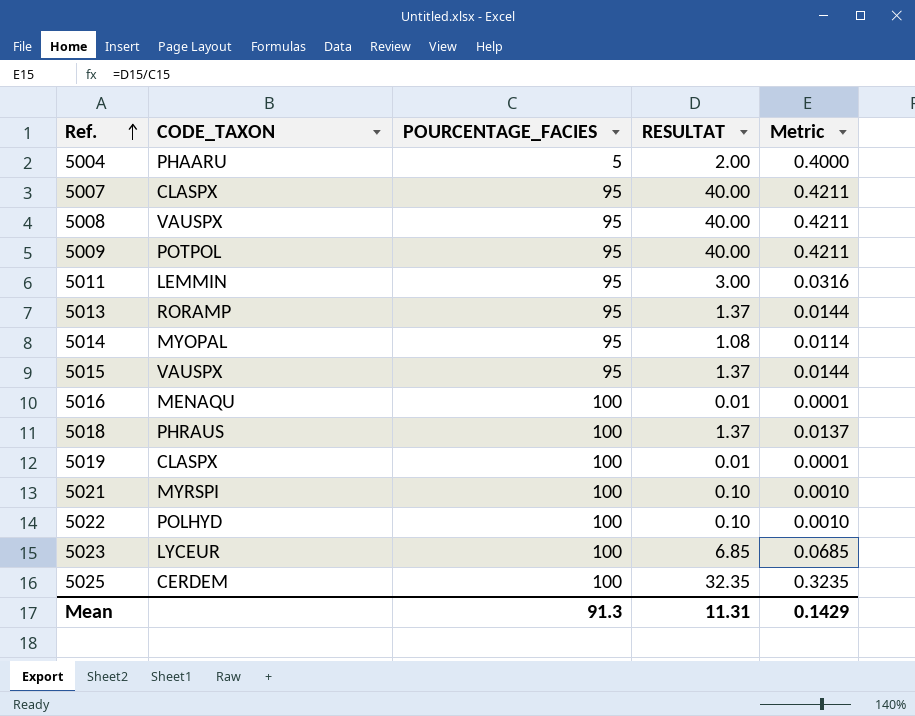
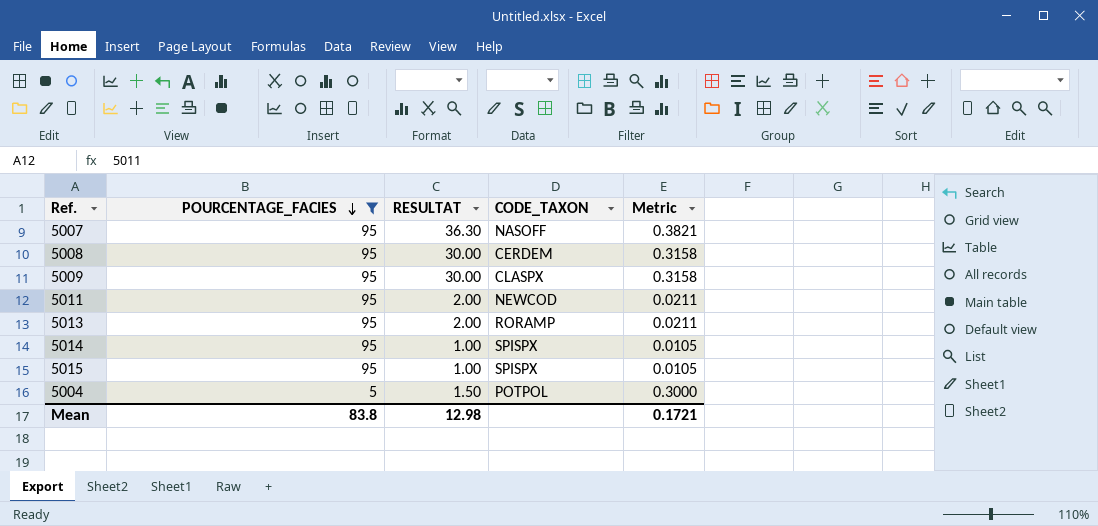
filter: none -> POURCENTAGE_FACIES != 100
row order: Ref. ascending -> POURCENTAGE_FACIES descending
column CODE_TAXON | position: 2 -> 4
5007 | RESULTAT: 40.00 -> 36.30
5007 | CODE_TAXON: CLASPX -> NASOFF
5007 | Metric: 0.4211 -> 0.3821
5008 | RESULTAT: 40.00 -> 30.00
5008 | CODE_TAXON: VAUSPX -> CERDEM
5008 | Metric: 0.4211 -> 0.3158
5009 | RESULTAT: 40.00 -> 30.00
5009 | CODE_TAXON: POTPOL -> CLASPX
5009 | Metric: 0.4211 -> 0.3158
5011 | RESULTAT: 3.00 -> 2.00
5011 | CODE_TAXON: LEMMIN -> NEWCOD
5011 | Metric: 0.0316 -> 0.0211
5013 | RESULTAT: 1.37 -> 2.00
5013 | Metric: 0.0144 -> 0.0211
5014 | RESULTAT: 1.08 -> 1.00
5014 | CODE_TAXON: MYOPAL -> SPISPX
5014 | Metric: 0.0114 -> 0.0105
5015 | RESULTAT: 1.37 -> 1.00
5015 | CODE_TAXON: VAUSPX -> SPISPX
5015 | Metric: 0.0144 -> 0.0105
5004 | RESULTAT: 2.00 -> 1.50
5004 | CODE_TAXON: PHAARU -> POTPOL
5004 | Metric: 0.4000 -> 0.3000
Mean | POURCENTAGE_FACIES: 91.3 -> 83.8
Mean | RESULTAT: 11.31 -> 12.98
Mean | Metric: 0.1429 -> 0.1721

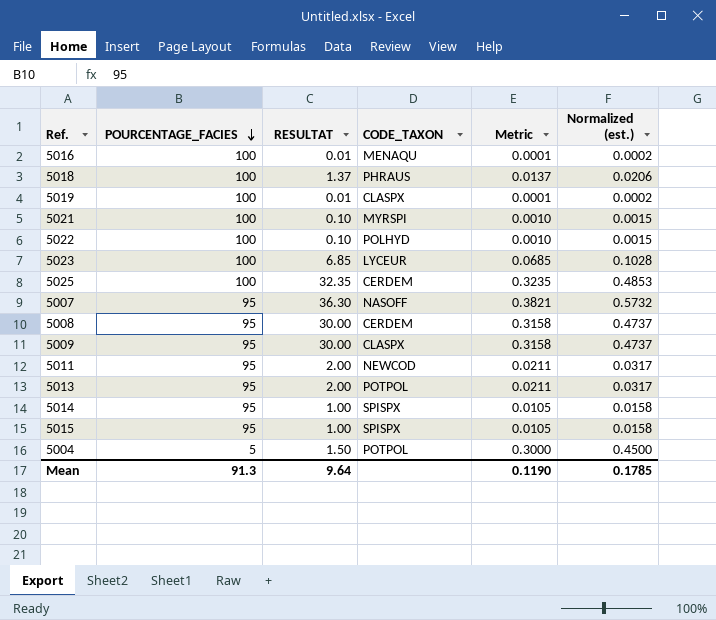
filter: POURCENTAGE_FACIES != 100 -> none
column Normalized (est.) | formula: none -> [Metric] * 1.5
5013 | CODE_TAXON: RORAMP -> POTPOL
Mean | POURCENTAGE_FACIES: 83.8 -> 91.3
Mean | RESULTAT: 12.98 -> 9.64
Mean | Metric: 0.1721 -> 0.1190

